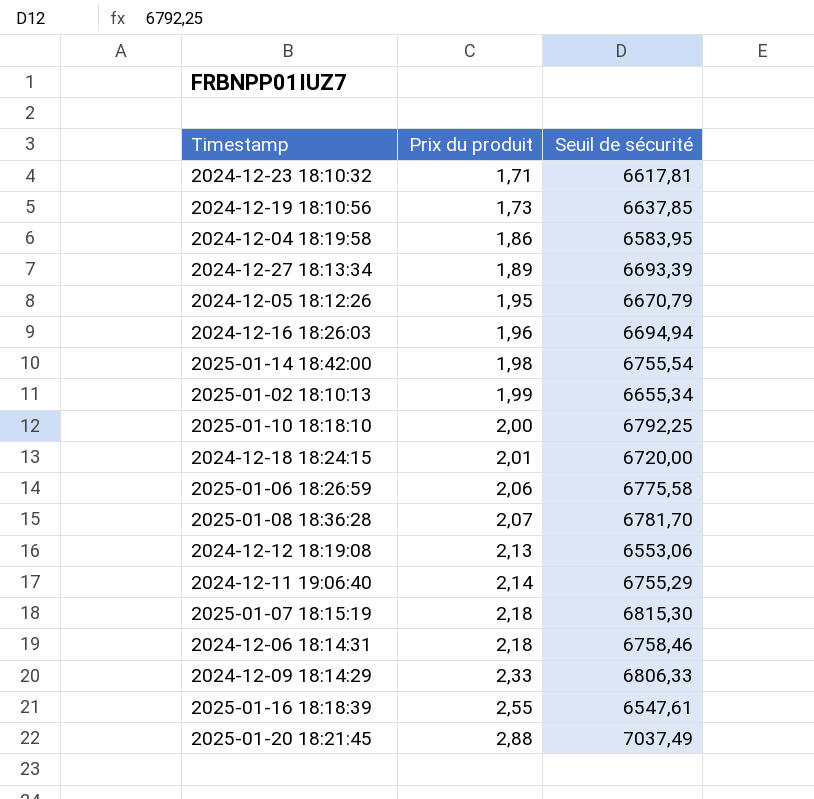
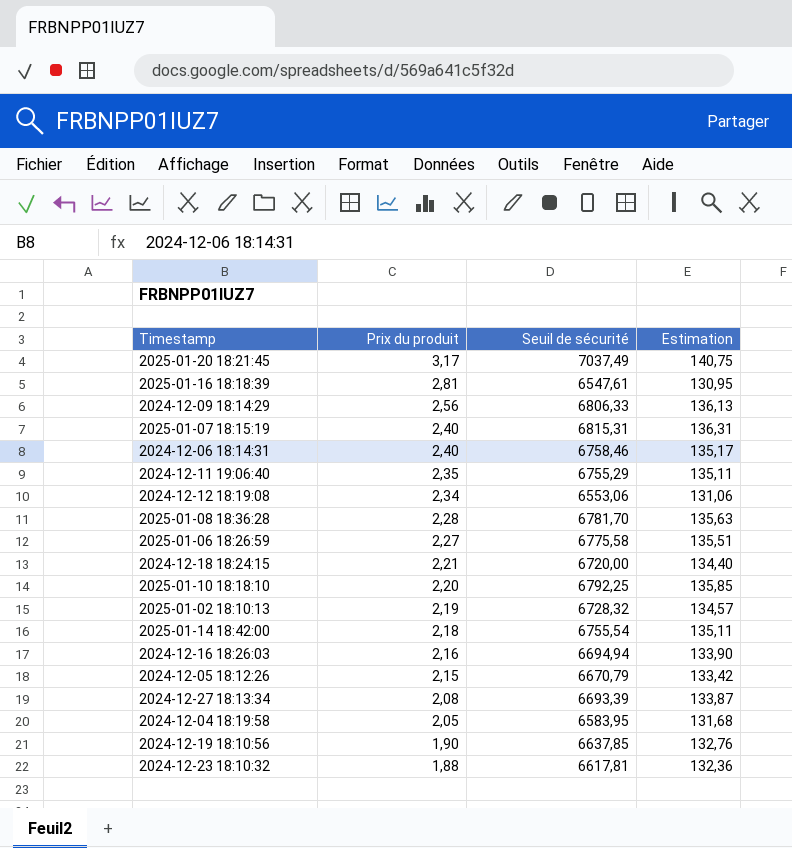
row order: Prix du produit ascending -> Prix du produit descending
column Estimation | formula: none -> [Seuil de sécurité] * 0,02
2025-01-20 18:21:45 | Prix du produit: 2,88 -> 3,17
2025-01-16 18:18:39 | Prix du produit: 2,55 -> 2,81
2024-12-09 18:14:29 | Prix du produit: 2,33 -> 2,56
2025-01-07 18:15:19 | Prix du produit: 2,18 -> 2,40
2025-01-07 18:15:19 | Seuil de sécurité: 6815,30 -> 6815,31
2024-12-06 18:14:31 | Prix du produit: 2,18 -> 2,40
2024-12-11 19:06:40 | Prix du produit: 2,14 -> 2,35
2024-12-12 18:19:08 | Prix du produit: 2,13 -> 2,34
2025-01-08 18:36:28 | Prix du produit: 2,07 -> 2,28
2025-01-06 18:26:59 | Prix du produit: 2,06 -> 2,27
2024-12-18 18:24:15 | Prix du produit: 2,01 -> 2,21
2025-01-10 18:18:10 | Prix du produit: 2,00 -> 2,20
2025-01-02 18:10:13 | Prix du produit: 1,99 -> 2,19
2025-01-02 18:10:13 | Seuil de sécurité: 6655,34 -> 6728,32
2025-01-14 18:42:00 | Prix du produit: 1,98 -> 2,18
2024-12-16 18:26:03 | Prix du produit: 1,96 -> 2,16
2024-12-05 18:12:26 | Prix du produit: 1,95 -> 2,15
2024-12-27 18:13:34 | Prix du produit: 1,89 -> 2,08
2024-12-04 18:19:58 | Prix du produit: 1,86 -> 2,05
2024-12-19 18:10:56 | Prix du produit: 1,73 -> 1,90
2024-12-23 18:10:32 | Prix du produit: 1,71 -> 1,88

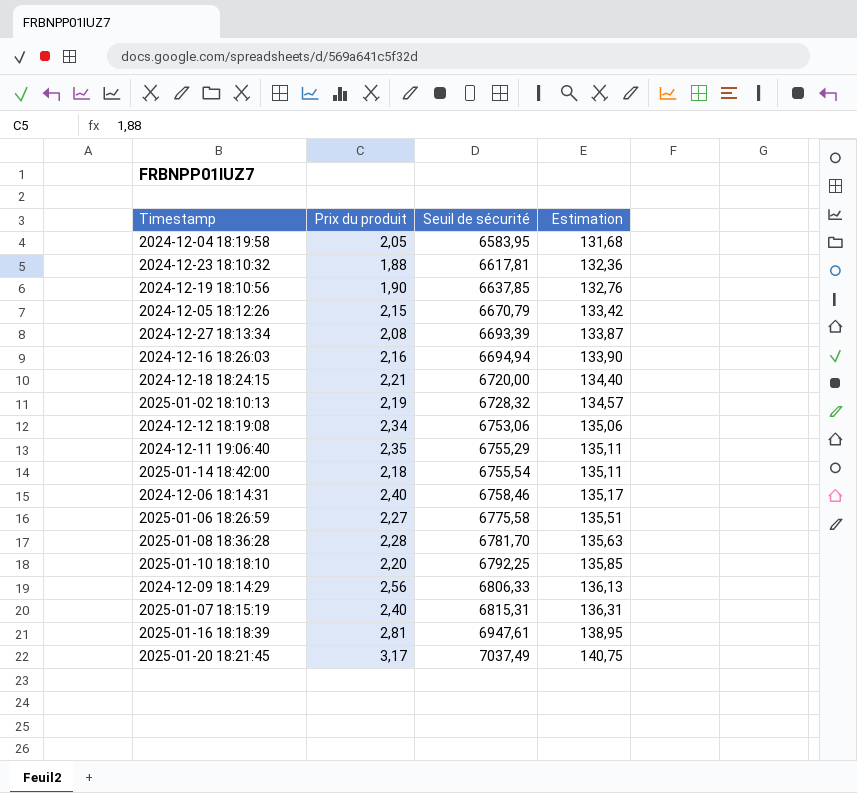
row order: Prix du produit descending -> Seuil de sécurité ascending
2024-12-12 18:19:08 | Seuil de sécurité: 6553,06 -> 6753,06
2024-12-12 18:19:08 | Estimation: 131,06 -> 135,06
2025-01-16 18:18:39 | Seuil de sécurité: 6547,61 -> 6947,61
2025-01-16 18:18:39 | Estimation: 130,95 -> 138,95

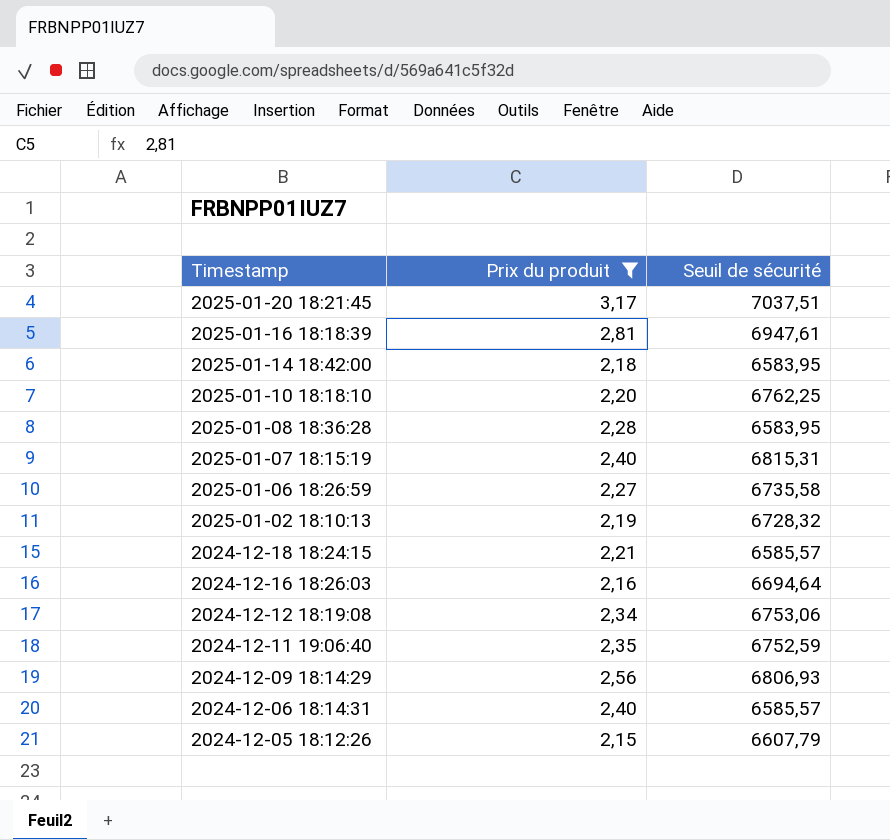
filter: none -> Prix du produit >= 2,15
row order: Seuil de sécurité ascending -> Timestamp descending
column Estimation | formula: [Seuil de sécurité] * 0,02 -> none
2025-01-20 18:21:45 | Seuil de sécurité: 7037,49 -> 7037,51
2025-01-14 18:42:00 | Seuil de sécurité: 6755,54 -> 6583,95
2025-01-10 18:18:10 | Seuil de sécurité: 6792,25 -> 6762,25
2025-01-08 18:36:28 | Seuil de sécurité: 6781,70 -> 6583,95
2025-01-06 18:26:59 | Seuil de sécurité: 6775,58 -> 6735,58
2024-12-18 18:24:15 | Seuil de sécurité: 6720,00 -> 6585,57
2024-12-16 18:26:03 | Seuil de sécurité: 6694,94 -> 6694,64
2024-12-11 19:06:40 | Seuil de sécurité: 6755,29 -> 6752,59
2024-12-09 18:14:29 | Seuil de sécurité: 6806,33 -> 6806,93
2024-12-06 18:14:31 | Seuil de sécurité: 6758,46 -> 6585,57
2024-12-05 18:12:26 | Seuil de sécurité: 6670,79 -> 6607,79

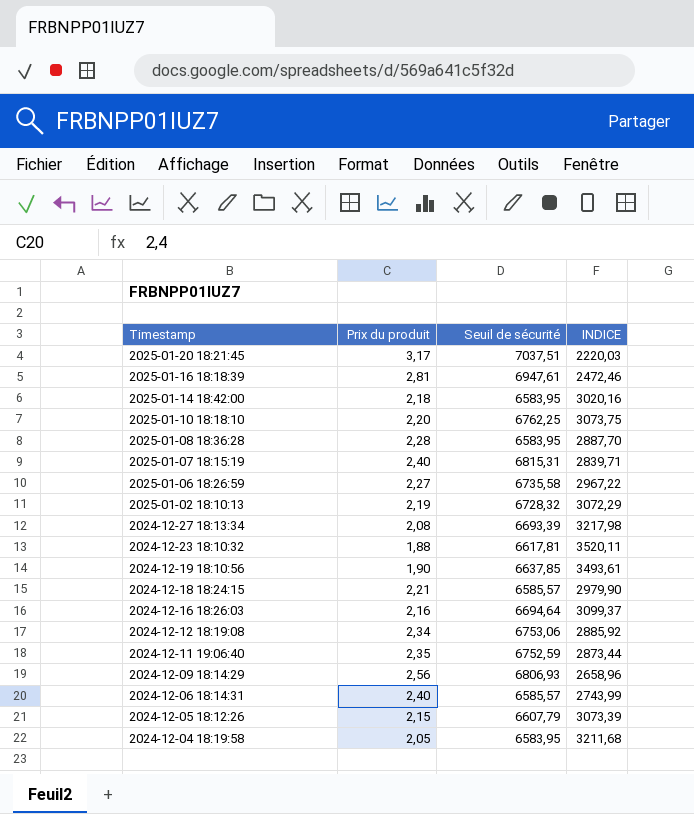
filter: Prix du produit >= 2,15 -> none
column INDICE | formula: none -> [Seuil de sécurité] / [Prix du produit]

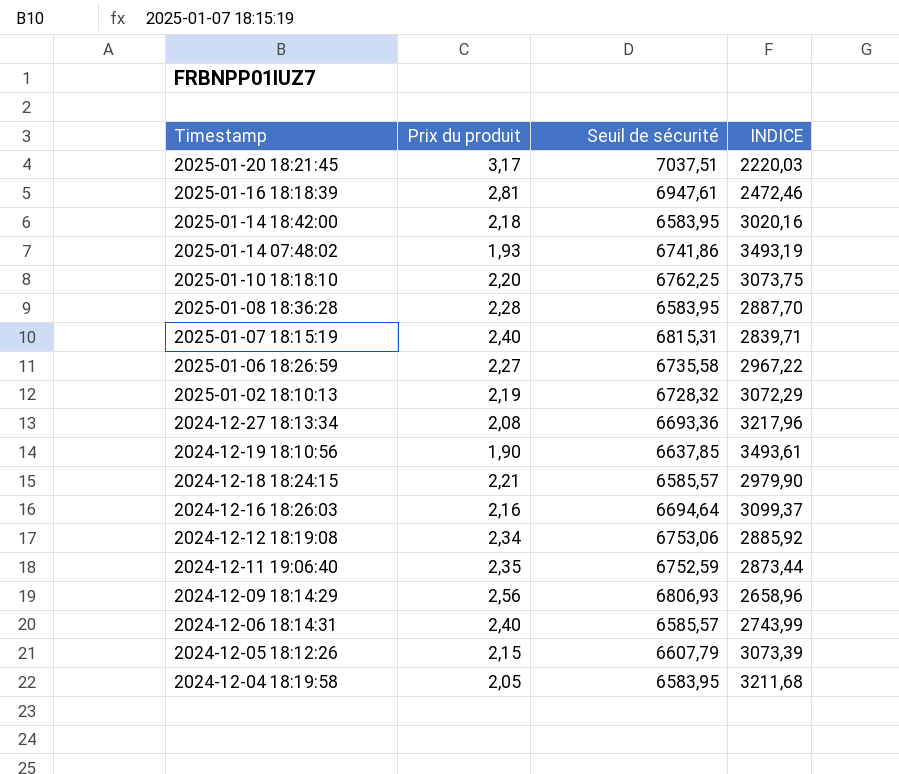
row 2024-12-23 18:10:32: 1,88 | 6617,81 | 3520,11 -> none
row 2025-01-14 07:48:02: none -> 1,93 | 6741,86 | 3493,19
2024-12-27 18:13:34 | Seuil de sécurité: 6693,39 -> 6693,36
2024-12-27 18:13:34 | INDICE: 3217,98 -> 3217,96

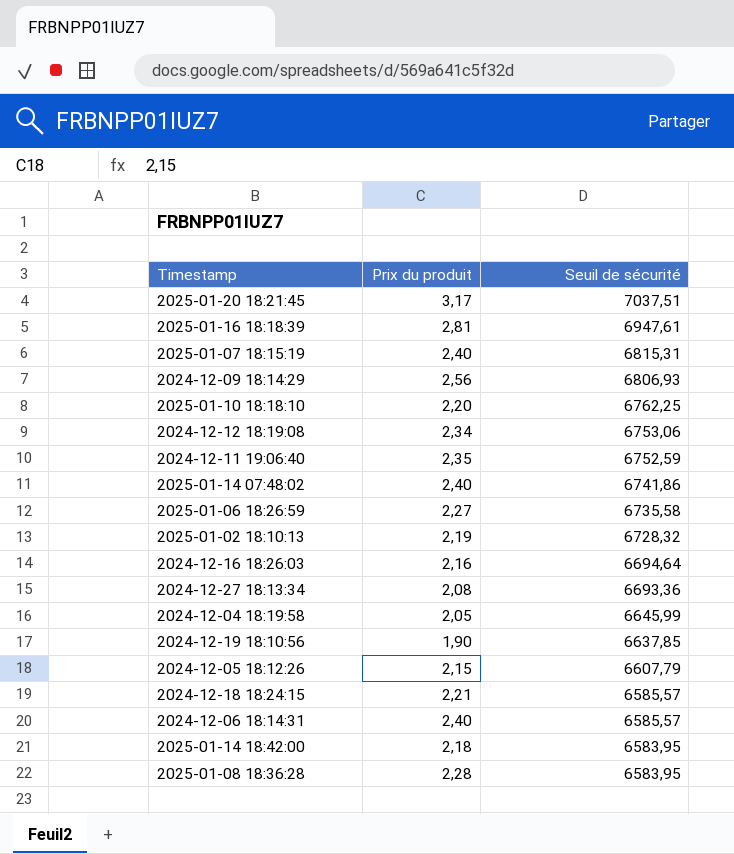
row order: Timestamp descending -> Seuil de sécurité descending
column INDICE | formula: [Seuil de sécurité] / [Prix du produit] -> none
2025-01-14 07:48:02 | Prix du produit: 1,93 -> 2,40
2024-12-04 18:19:58 | Seuil de sécurité: 6583,95 -> 6645,99

